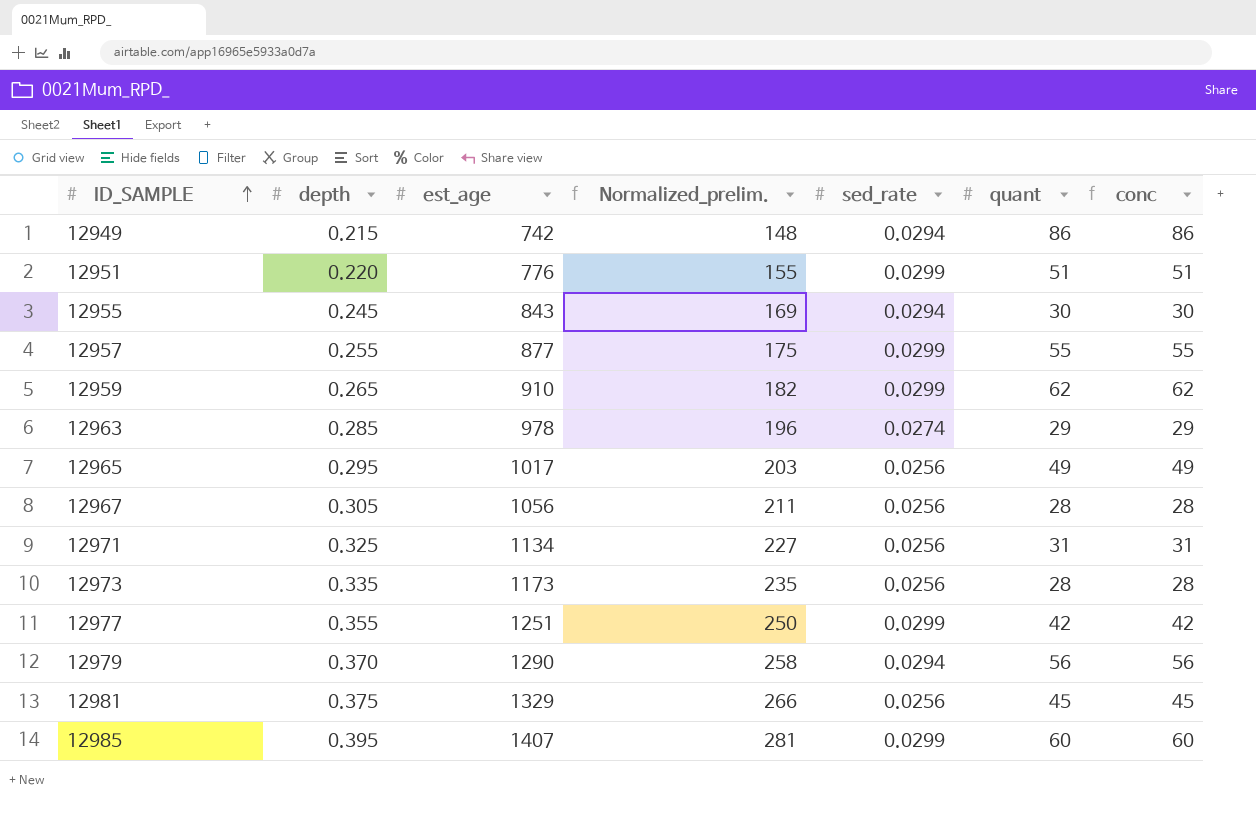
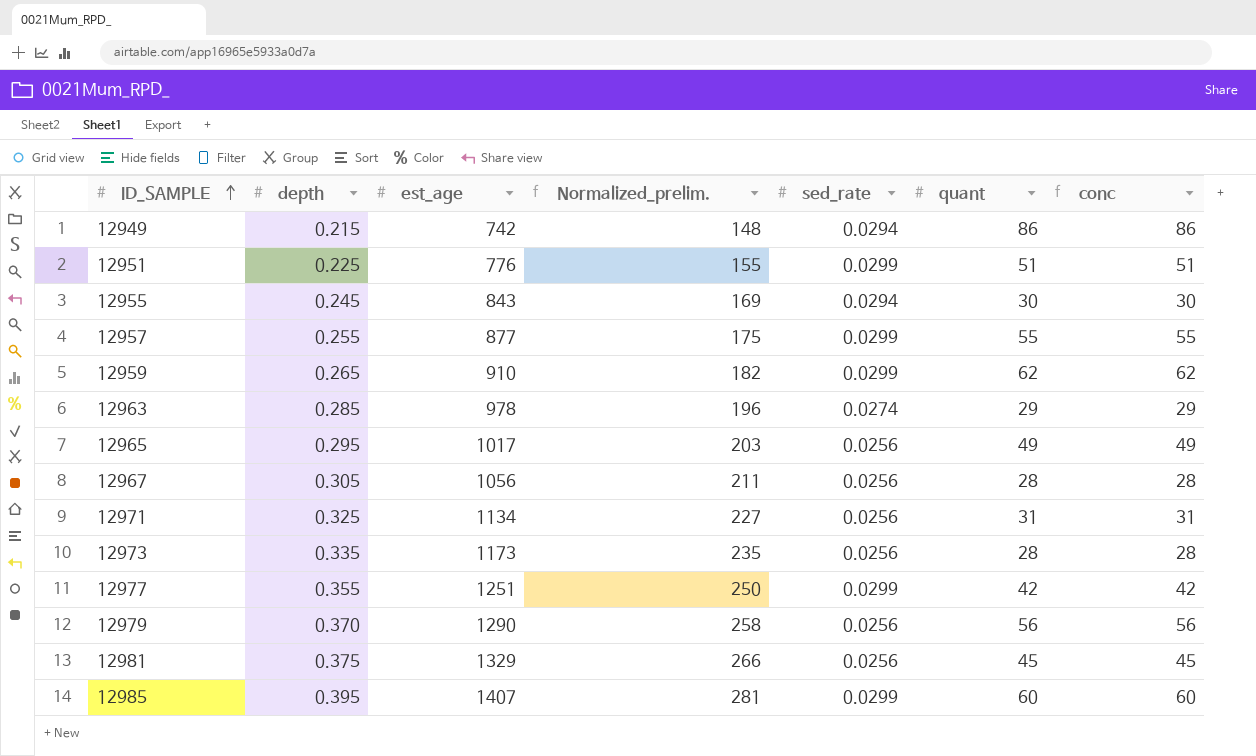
12951 | depth: 0.220 -> 0.225
12979 | sed_rate: 0.0294 -> 0.0256

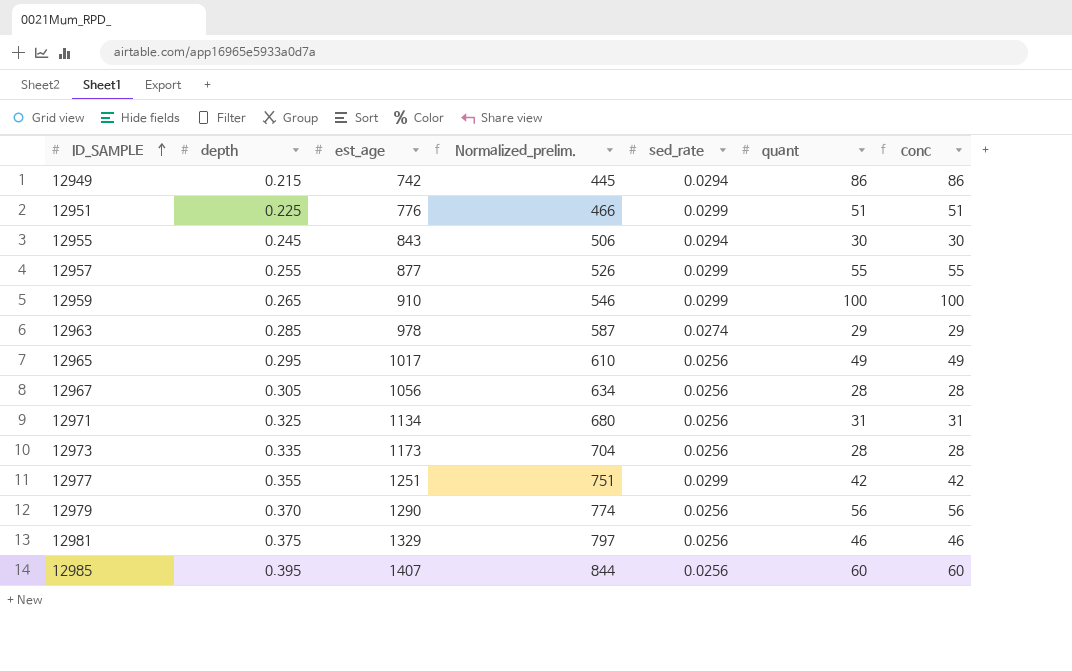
column Normalized_prelim. | formula: [est_age] * 0.2 -> [est_age] * 0.6
12959 | quant: 62 -> 100
12959 | conc: 62 -> 100
12981 | quant: 45 -> 46
12981 | conc: 45 -> 46
12985 | sed_rate: 0.0299 -> 0.0256

